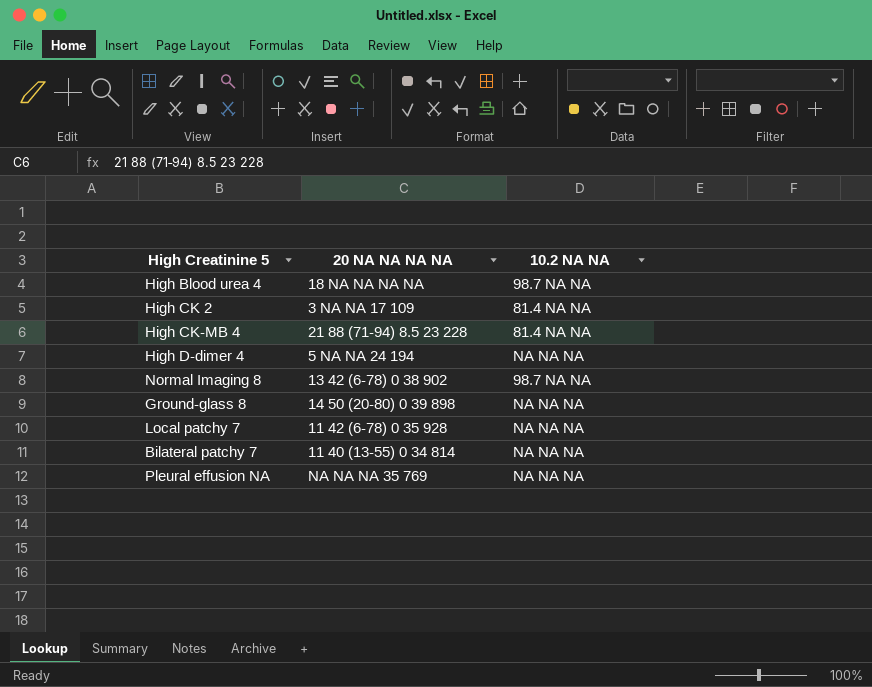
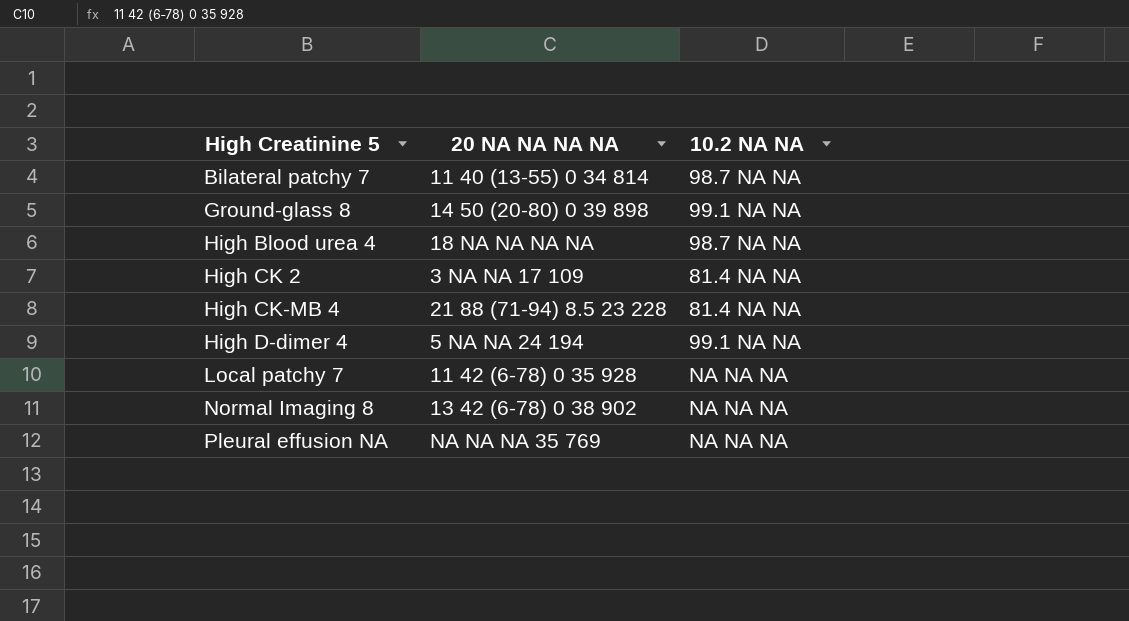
row order: none -> High Creatinine 5 ascending
Bilateral patchy 7 | 10.2 NA NA: NA NA NA -> 98.7 NA NA
Ground‐glass 8 | 10.2 NA NA: NA NA NA -> 99.1 NA NA
High D‐dimer 4 | 10.2 NA NA: NA NA NA -> 99.1 NA NA
Normal Imaging 8 | 10.2 NA NA: 98.7 NA NA -> NA NA NA

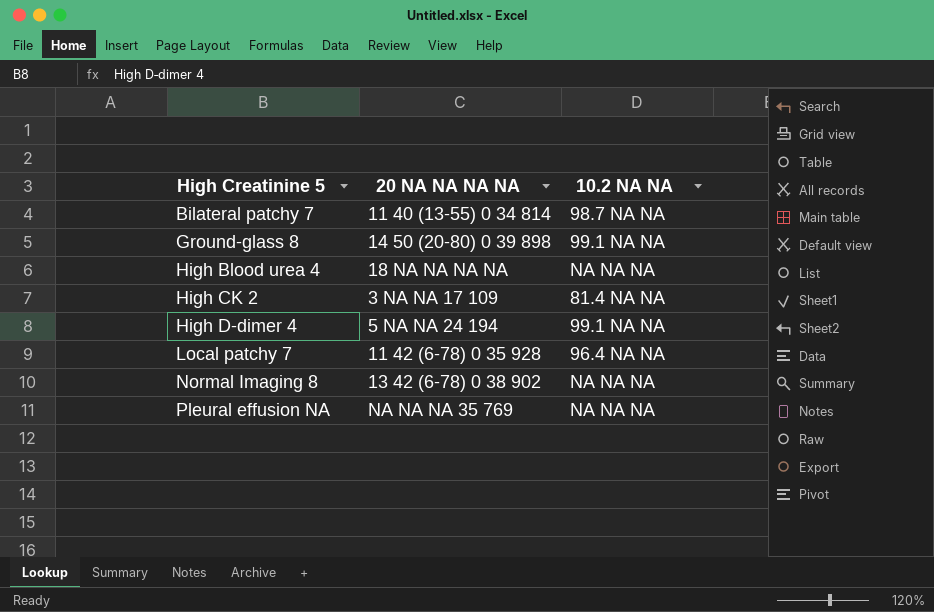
row High CK‐MB 4: 21 88 (71‐94) 8.5 23 228 | 81.4 NA NA -> none
High Blood urea 4 | 10.2 NA NA: 98.7 NA NA -> NA NA NA
Local patchy 7 | 10.2 NA NA: NA NA NA -> 96.4 NA NA

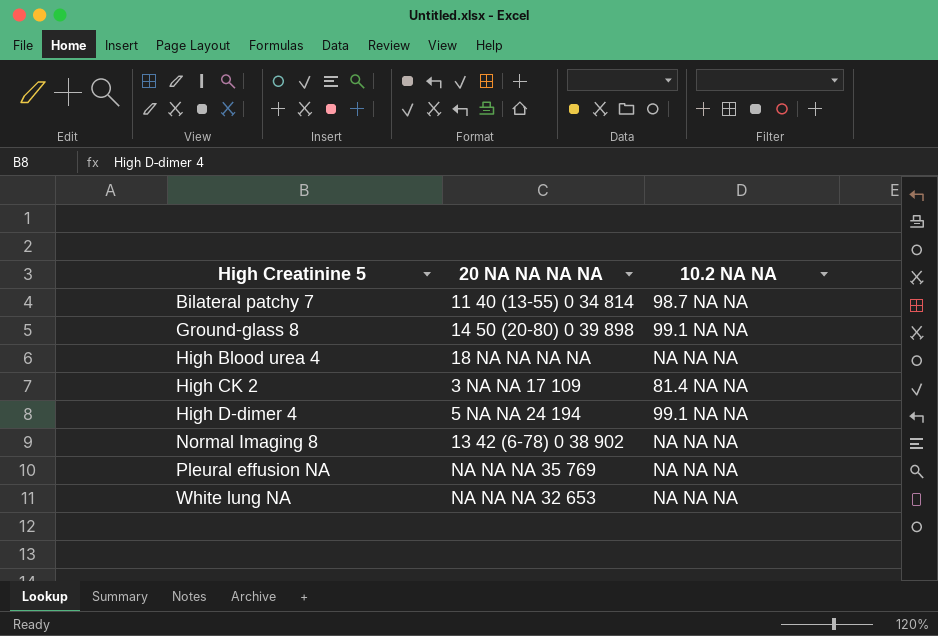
row Local patchy 7: 11 42 (6‐78) 0 35 928 | 96.4 NA NA -> none
row White lung NA: none -> NA NA NA 32 653 | NA NA NA

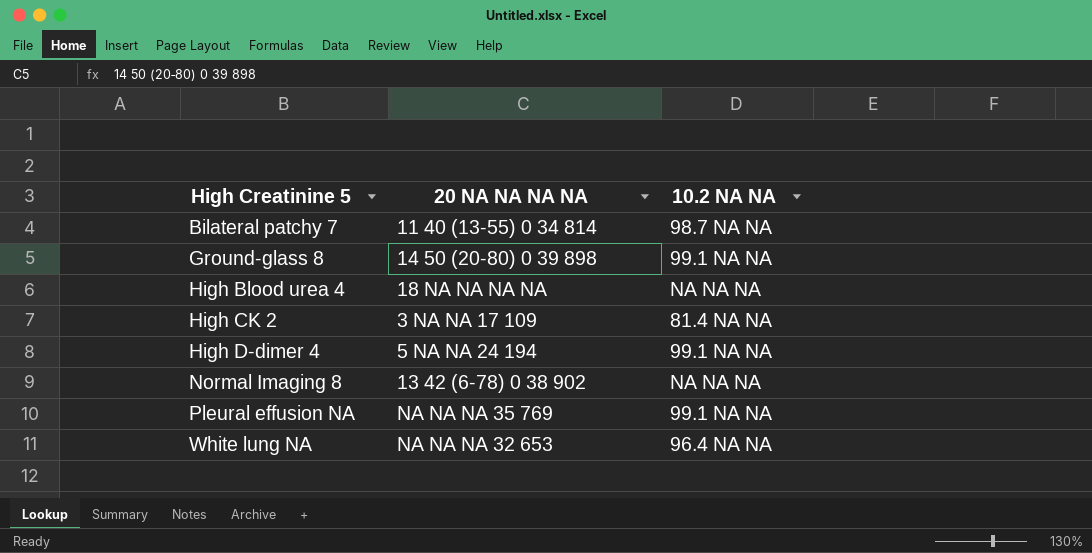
Pleural effusion NA | 10.2 NA NA: NA NA NA -> 99.1 NA NA
White lung NA | 10.2 NA NA: NA NA NA -> 96.4 NA NA

